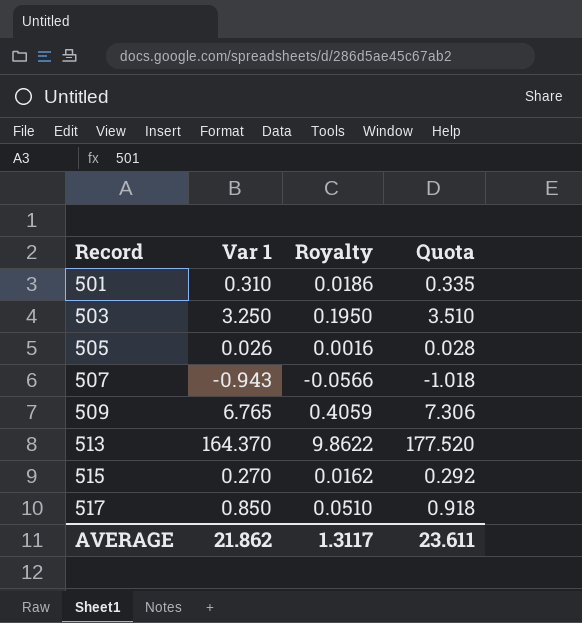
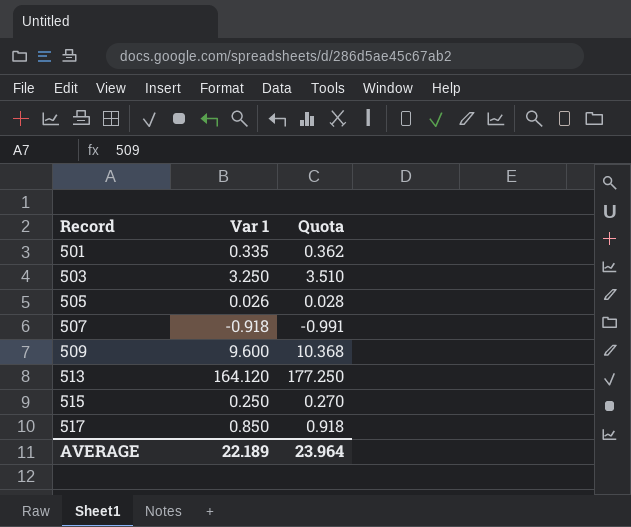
column Royalty | formula: [Var 1] * 0.06 -> none
501 | Var 1: 0.310 -> 0.335
501 | Quota: 0.335 -> 0.362
507 | Var 1: -0.943 -> -0.918
507 | Quota: -1.018 -> -0.991
509 | Var 1: 6.765 -> 9.600
509 | Quota: 7.306 -> 10.368
513 | Var 1: 164.370 -> 164.120
513 | Quota: 177.520 -> 177.250
515 | Var 1: 0.270 -> 0.250
515 | Quota: 0.292 -> 0.270
AVERAGE | Var 1: 21.862 -> 22.189
AVERAGE | Quota: 23.611 -> 23.964

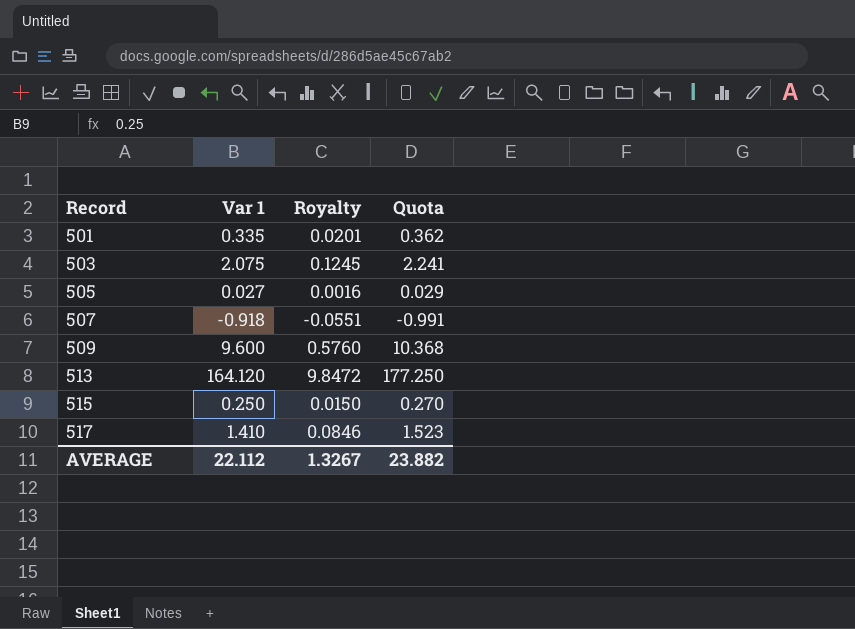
column Royalty | formula: none -> [Var 1] * 0.06
503 | Var 1: 3.250 -> 2.075
503 | Quota: 3.510 -> 2.241
505 | Var 1: 0.026 -> 0.027
505 | Quota: 0.028 -> 0.029
517 | Var 1: 0.850 -> 1.410
517 | Quota: 0.918 -> 1.523
AVERAGE | Var 1: 22.189 -> 22.112
AVERAGE | Quota: 23.964 -> 23.882

